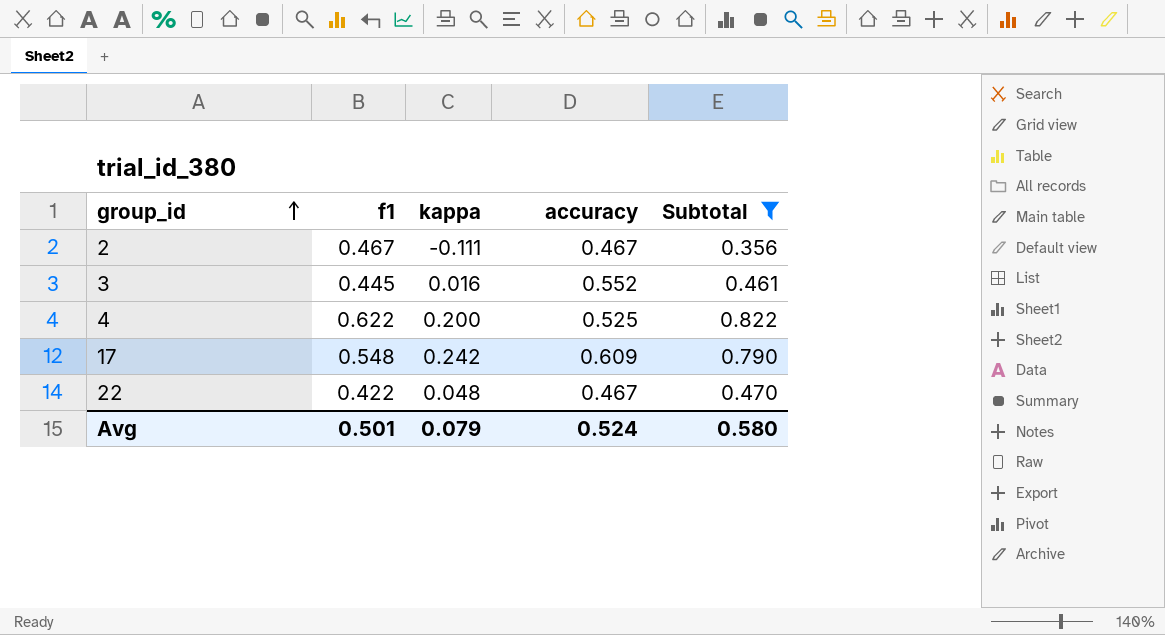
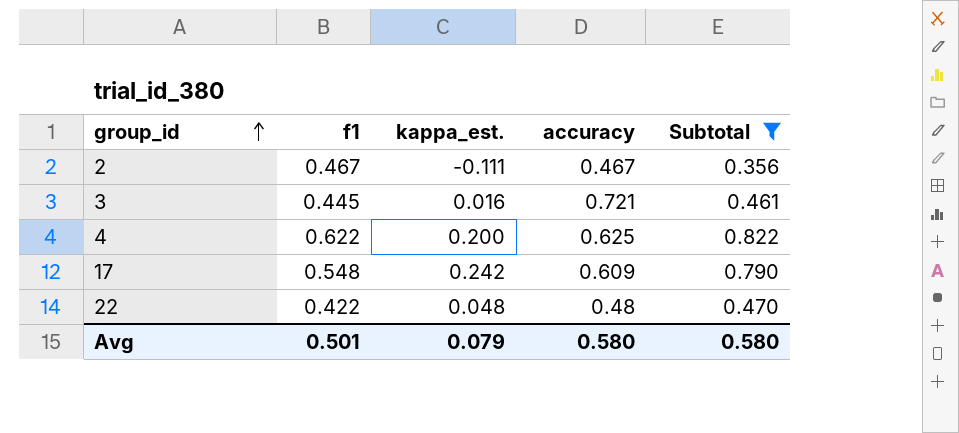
column name: kappa -> kappa_est.
3 | accuracy: 0.552 -> 0.721
4 | accuracy: 0.525 -> 0.625
22 | accuracy: 0.467 -> 0.48
Avg | accuracy: 0.524 -> 0.580

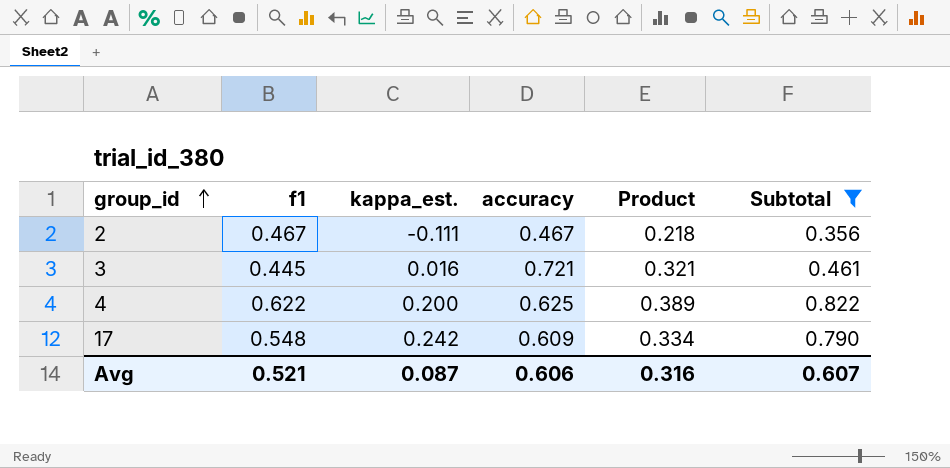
column Product | formula: none -> [f1] * [accuracy]
row 22: 0.422 | 0.048 | 0.48 | 0.470 -> none
Avg | f1: 0.501 -> 0.521
Avg | kappa_est.: 0.079 -> 0.087
Avg | accuracy: 0.580 -> 0.606
Avg | Subtotal: 0.580 -> 0.607

